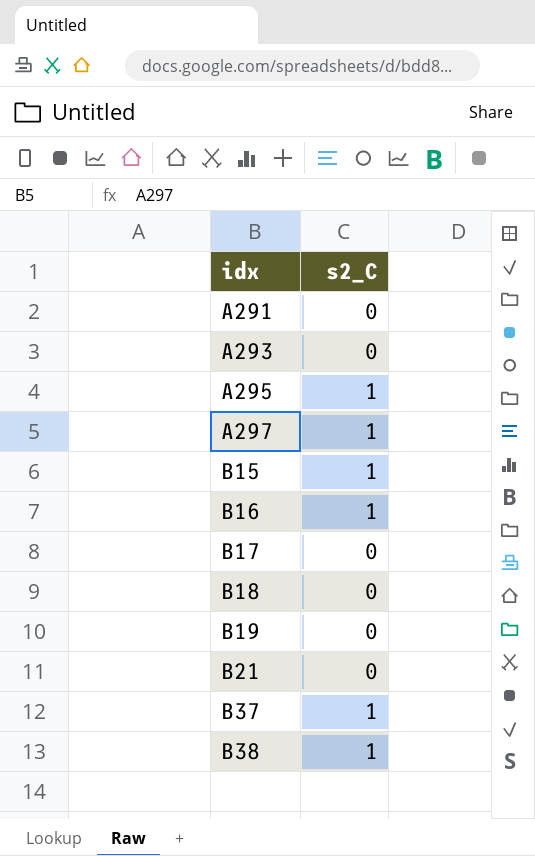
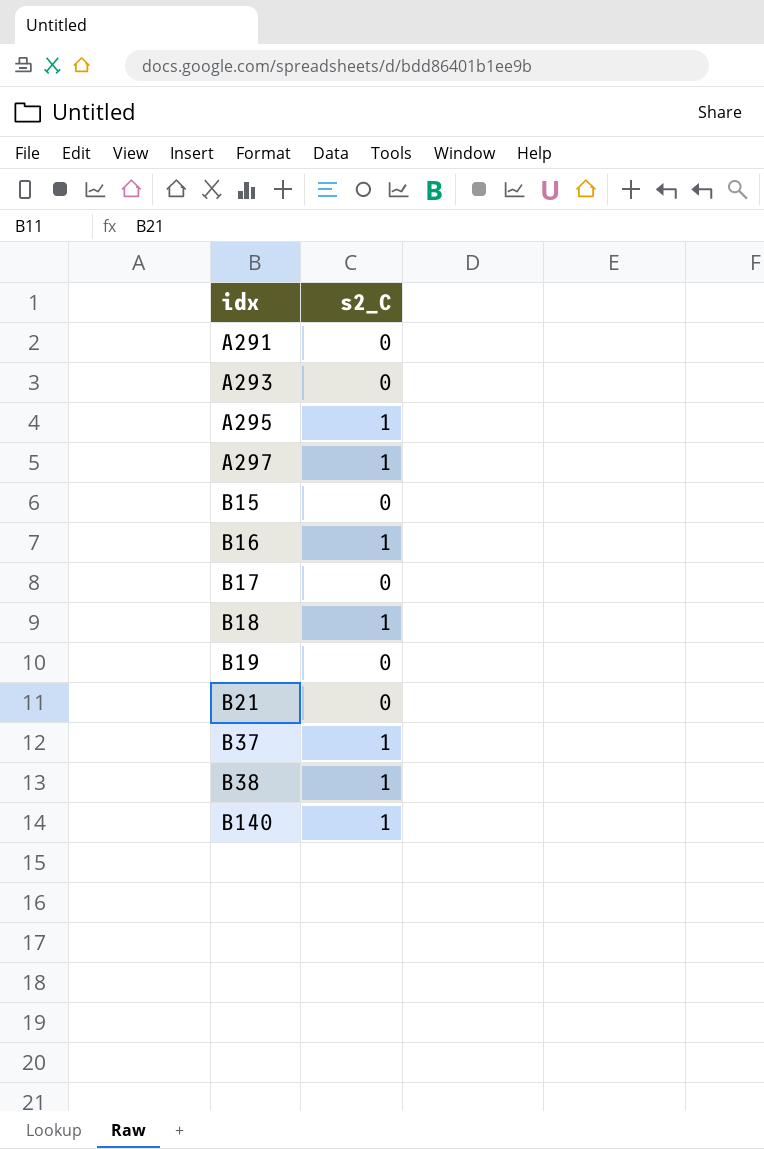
B15 | s2_C: 1 -> 0
B18 | s2_C: 0 -> 1
row B140: none -> 1

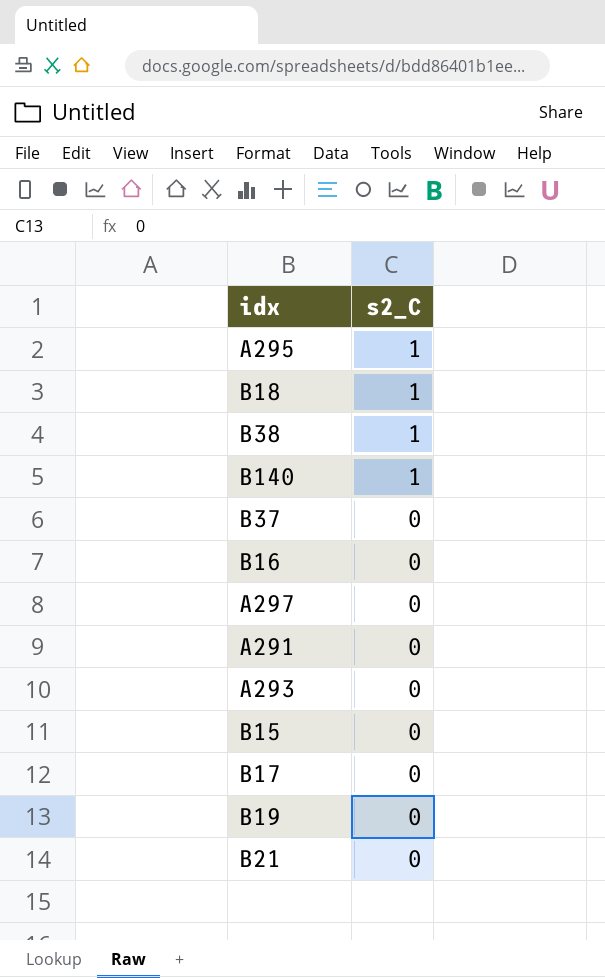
row order: idx ascending -> s2_C descending
B37 | s2_C: 1 -> 0
B16 | s2_C: 1 -> 0
A297 | s2_C: 1 -> 0

